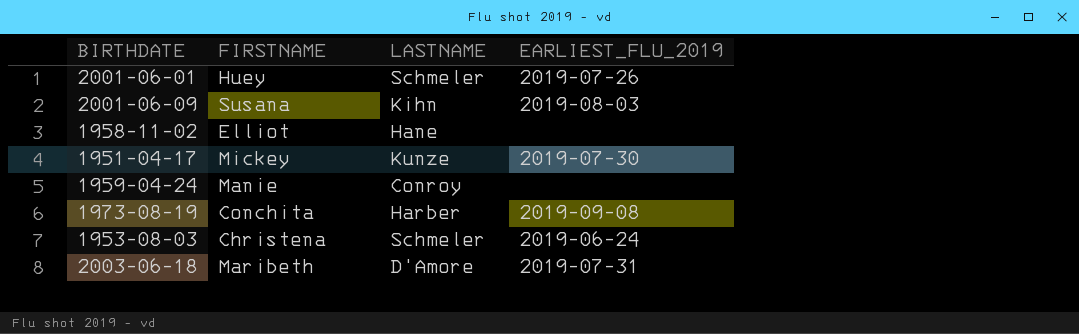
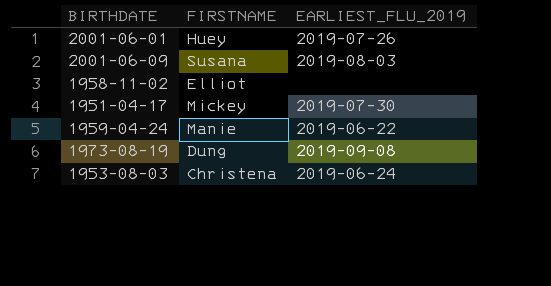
column LASTNAME | position: 3 -> none
row 2003-06-18: Maribeth | D'Amore | 2019-07-31 -> none
1959-04-24 | EARLIEST_FLU_2019: none -> 2019-06-22
1973-08-19 | FIRSTNAME: Conchita -> Dung

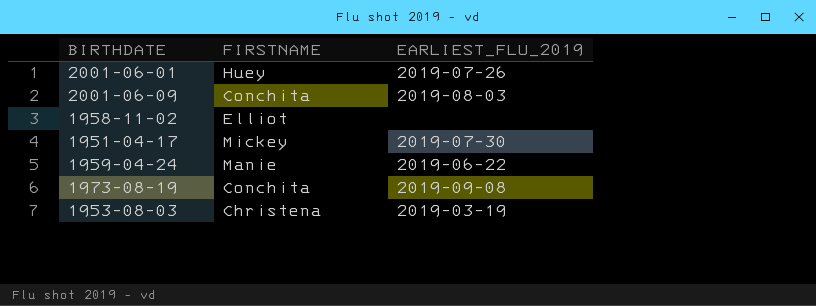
2001-06-09 | FIRSTNAME: Susana -> Conchita
1973-08-19 | FIRSTNAME: Dung -> Conchita
1953-08-03 | EARLIEST_FLU_2019: 2019-06-24 -> 2019-03-19

